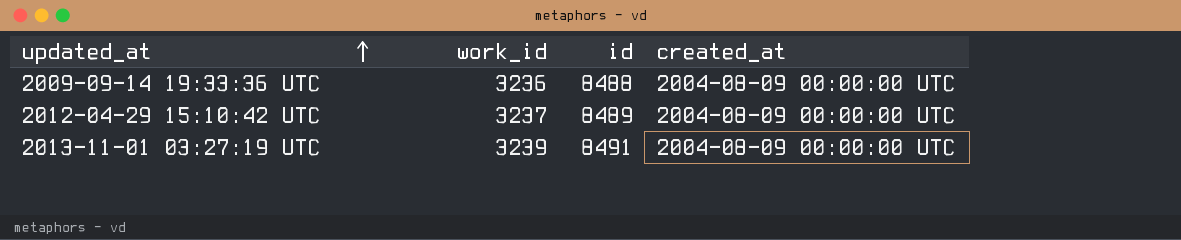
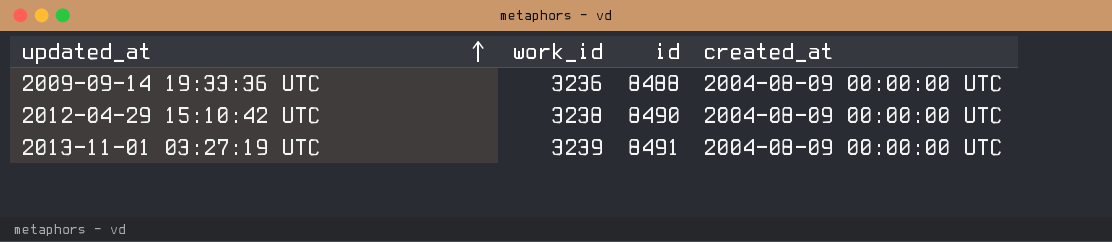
2012-04-29 15:10:42 UTC | work_id: 3237 -> 3238
2012-04-29 15:10:42 UTC | id: 8489 -> 8490

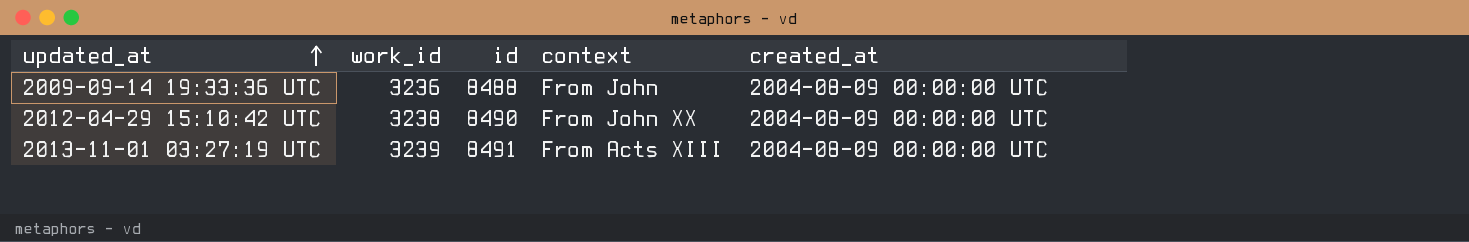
column context | position: none -> 4

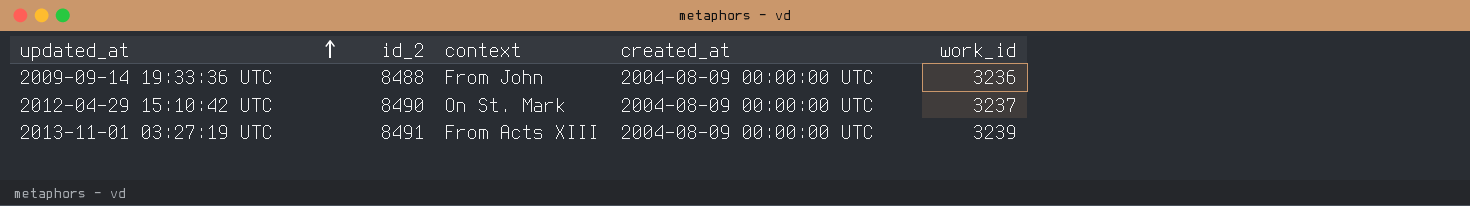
column name: id -> id_2
column work_id | position: 2 -> 5
2012-04-29 15:10:42 UTC | context: From John XX -> On St. Mark
2012-04-29 15:10:42 UTC | work_id: 3238 -> 3237

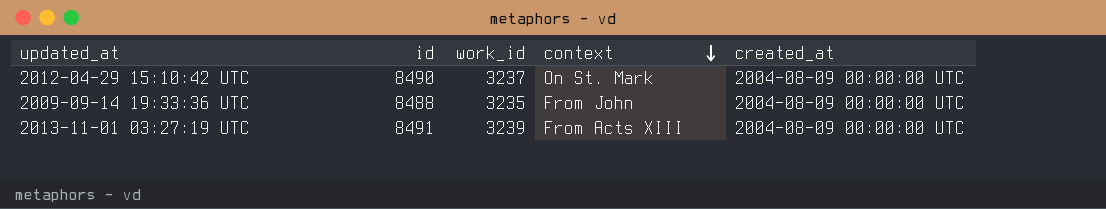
row order: updated_at ascending -> context descending
column name: id_2 -> id
column work_id | position: 5 -> 3
2009-09-14 19:33:36 UTC | work_id: 3236 -> 3235

